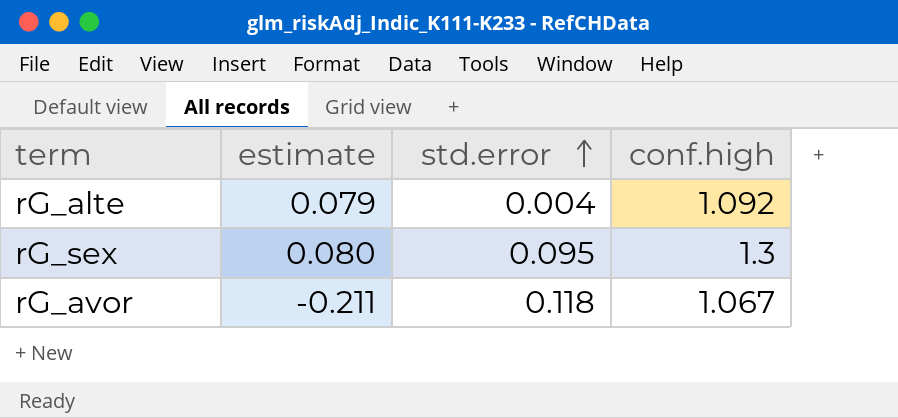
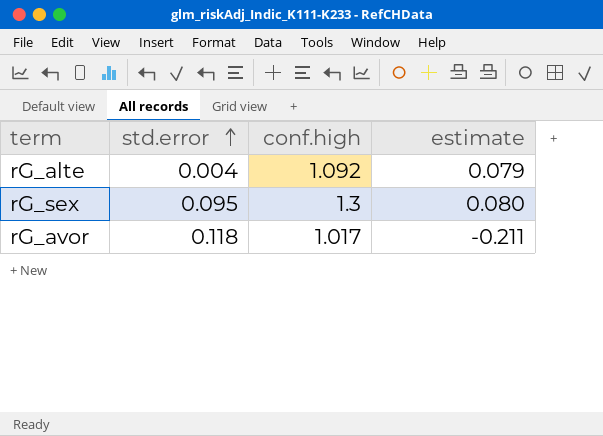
column estimate | position: 2 -> 4
rG_avor | conf.high: 1.067 -> 1.017

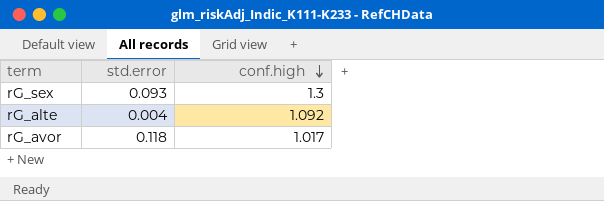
row order: std.error ascending -> conf.high descending
column estimate | position: 4 -> none
rG_sex | std.error: 0.095 -> 0.093

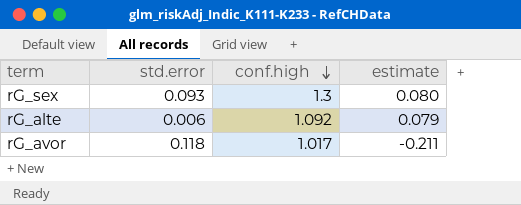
column estimate | position: none -> 4
rG_alte | std.error: 0.004 -> 0.006

